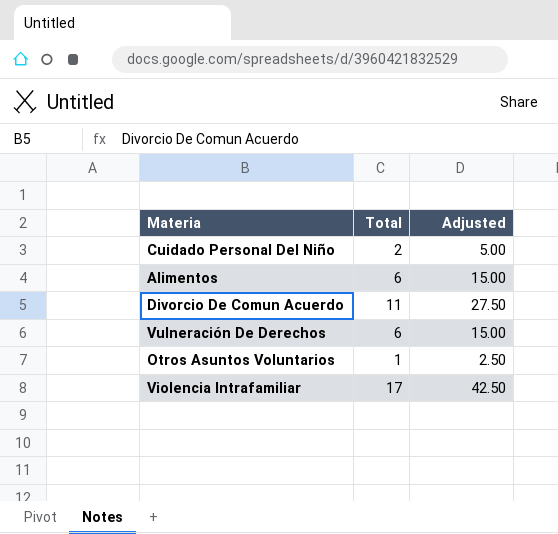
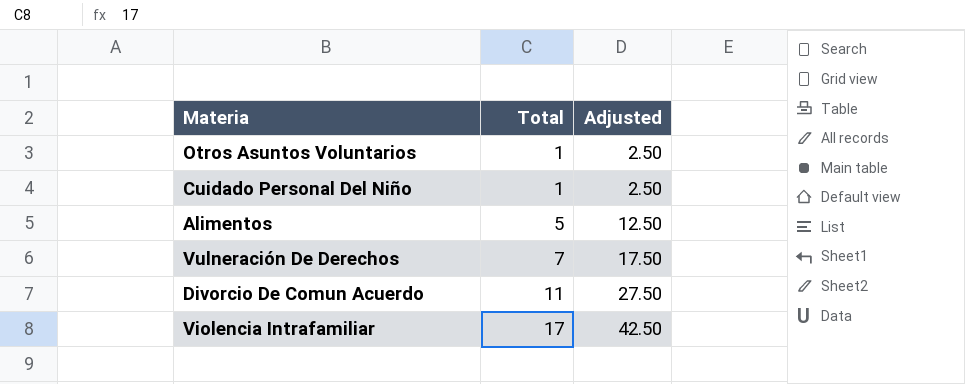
row order: none -> Total ascending
Cuidado Personal Del Niño | Total: 2 -> 1
Cuidado Personal Del Niño | Adjusted: 5.00 -> 2.50
Alimentos | Total: 6 -> 5
Alimentos | Adjusted: 15.00 -> 12.50
Vulneración De Derechos | Total: 6 -> 7
Vulneración De Derechos | Adjusted: 15.00 -> 17.50

